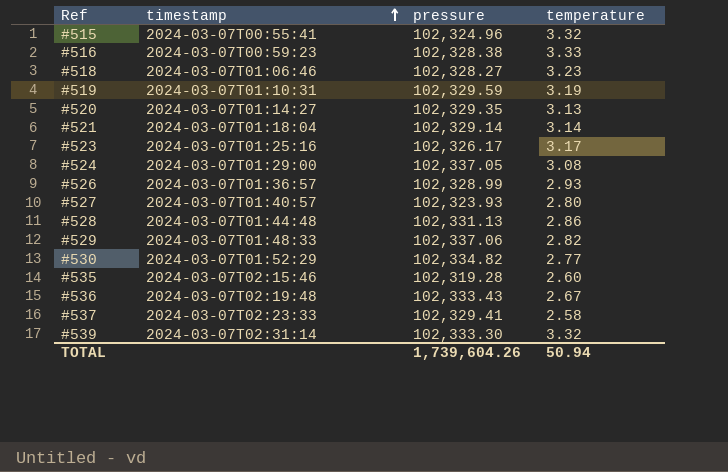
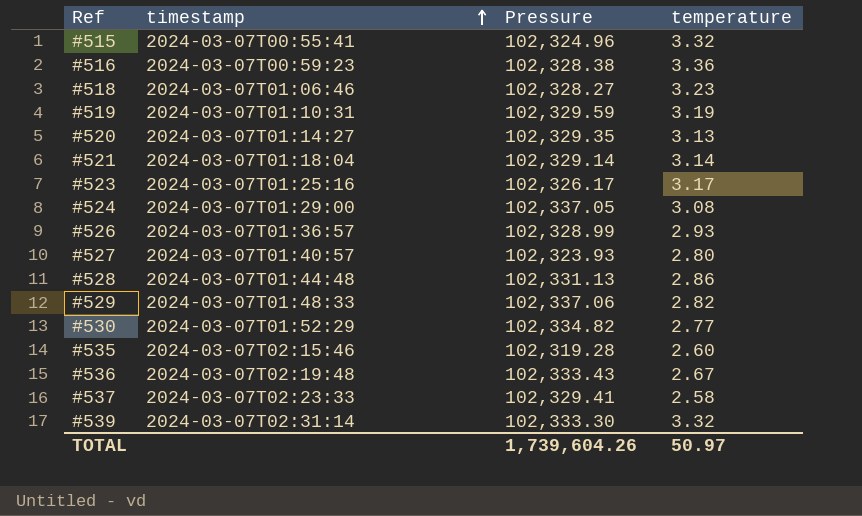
column name: pressure -> Pressure
#516 | temperature: 3.33 -> 3.36
TOTAL | temperature: 50.94 -> 50.97

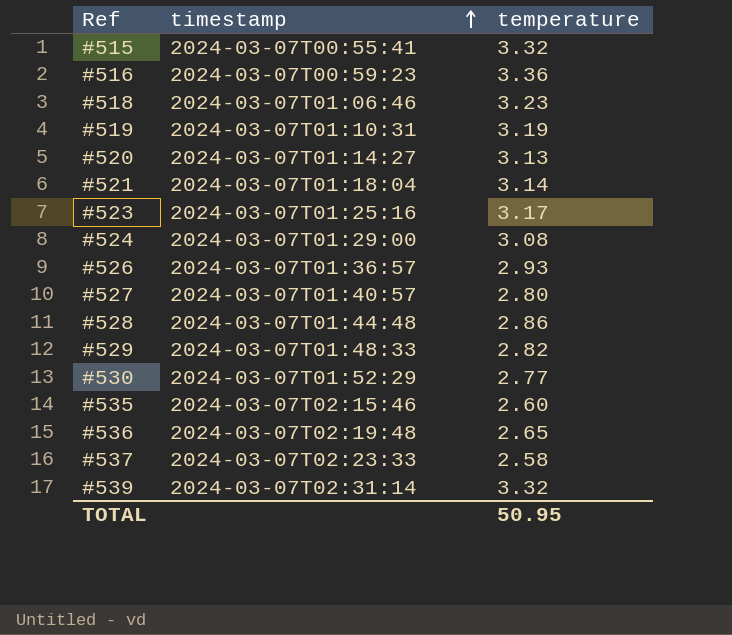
column Pressure | position: 3 -> none
#536 | temperature: 2.67 -> 2.65
TOTAL | temperature: 50.97 -> 50.95

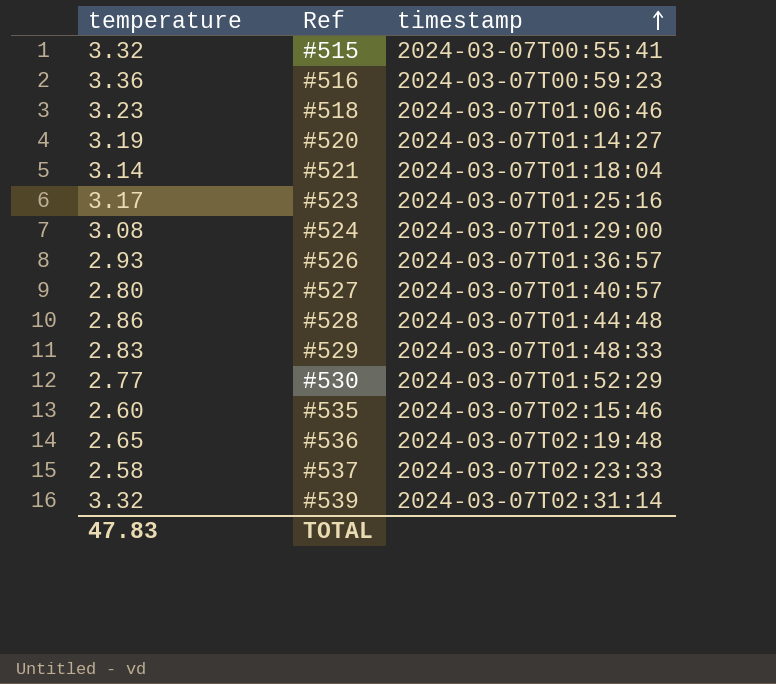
column temperature | position: 3 -> 1
row #519: 2024-03-07T01:10:31 | 3.19 -> none
#520 | temperature: 3.13 -> 3.19
#529 | temperature: 2.82 -> 2.83
TOTAL | temperature: 50.95 -> 47.83

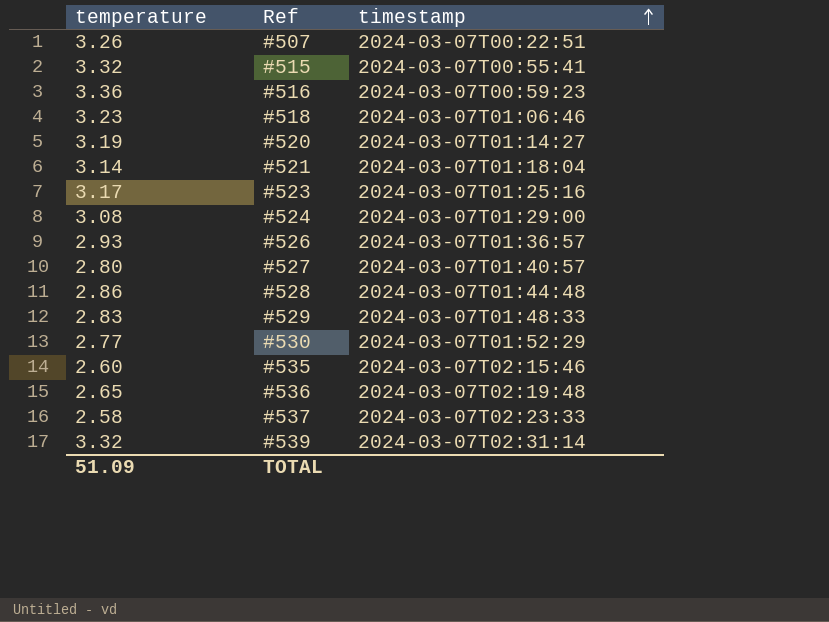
row #507: none -> 3.26 | 2024-03-07T00:22:51
TOTAL | temperature: 47.83 -> 51.09

